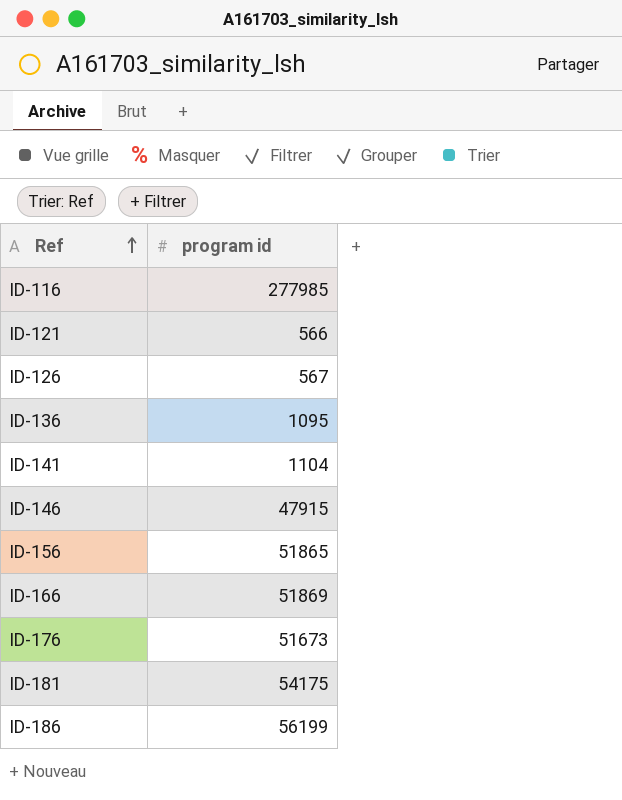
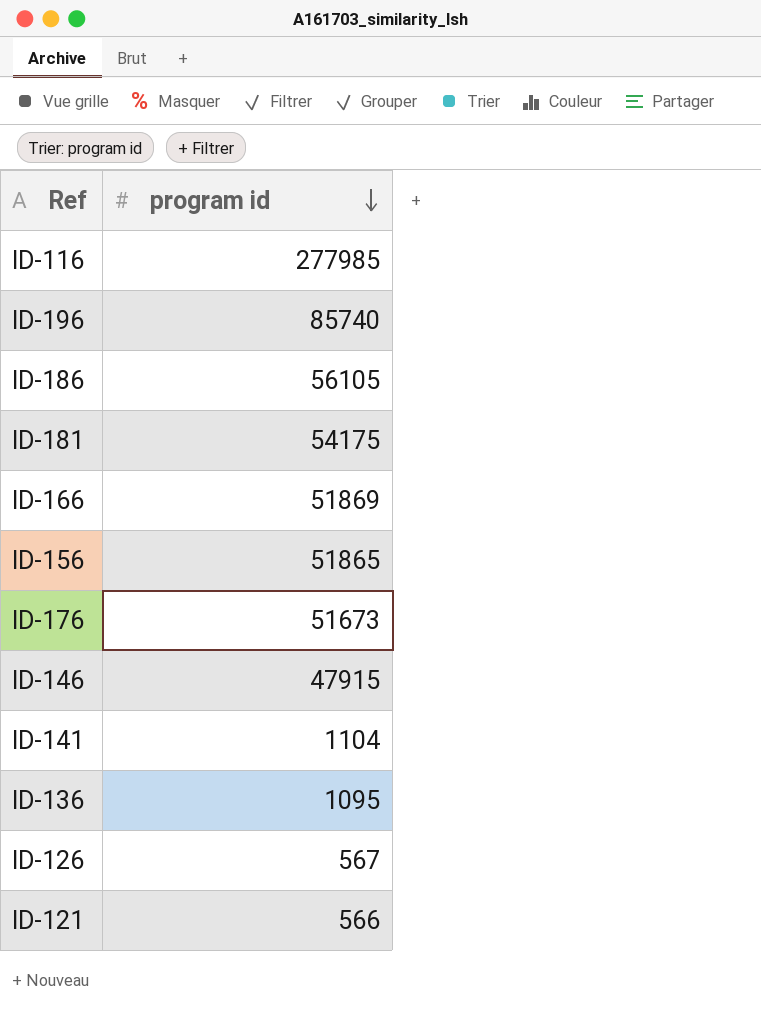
row order: Ref ascending -> program id descending
row ID-196: none -> 85740
ID-186 | program id: 56199 -> 56105

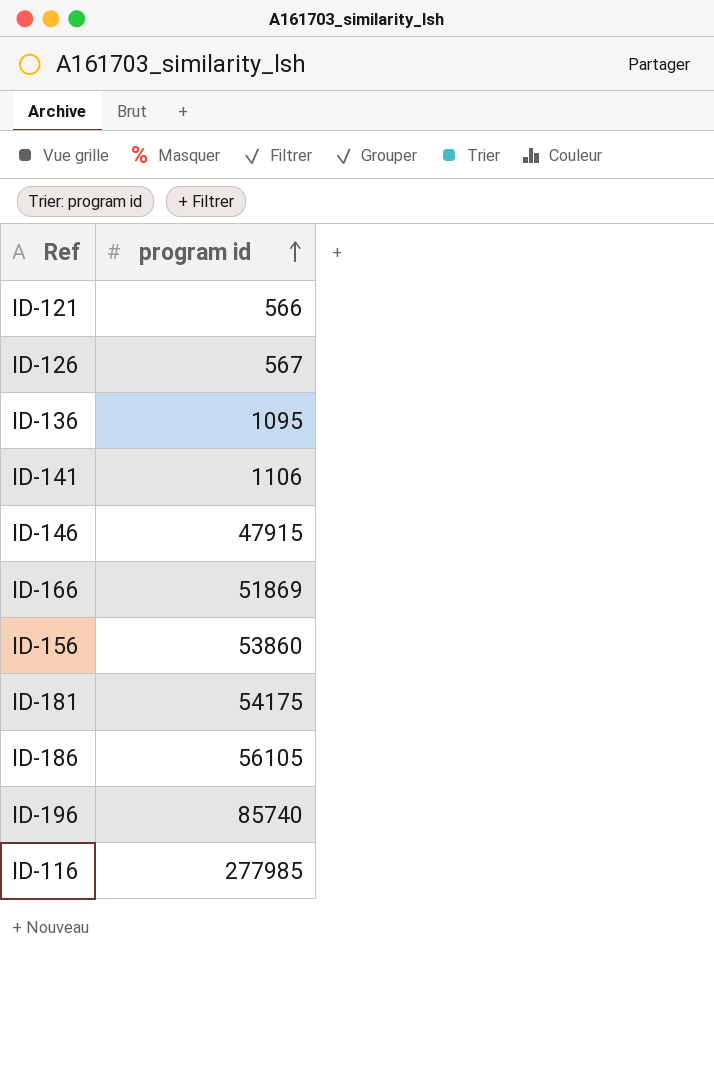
row order: program id descending -> program id ascending
row ID-176: 51673 -> none
ID-141 | program id: 1104 -> 1106
ID-156 | program id: 51865 -> 53860

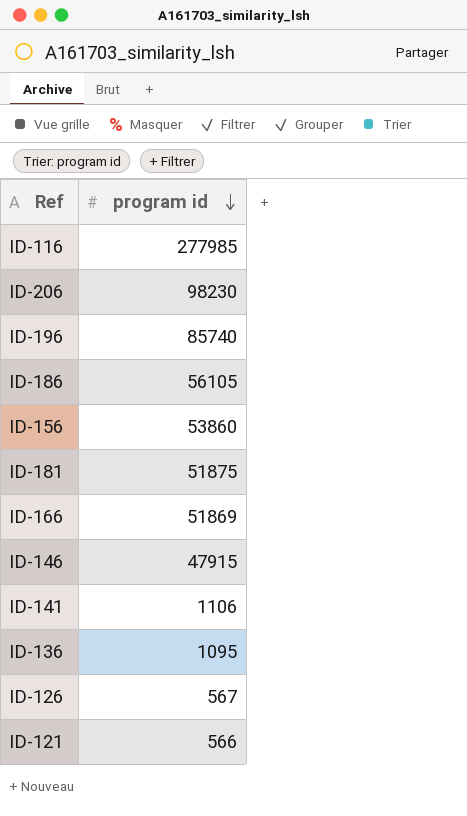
row order: program id ascending -> program id descending
row ID-206: none -> 98230
ID-181 | program id: 54175 -> 51875

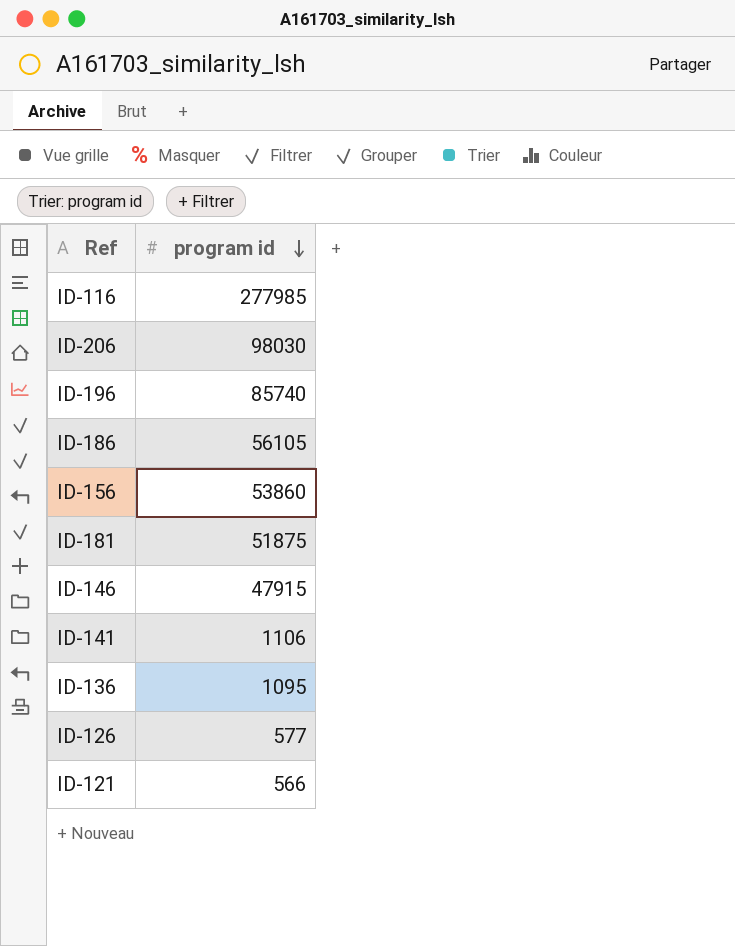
row ID-166: 51869 -> none
ID-206 | program id: 98230 -> 98030
ID-126 | program id: 567 -> 577

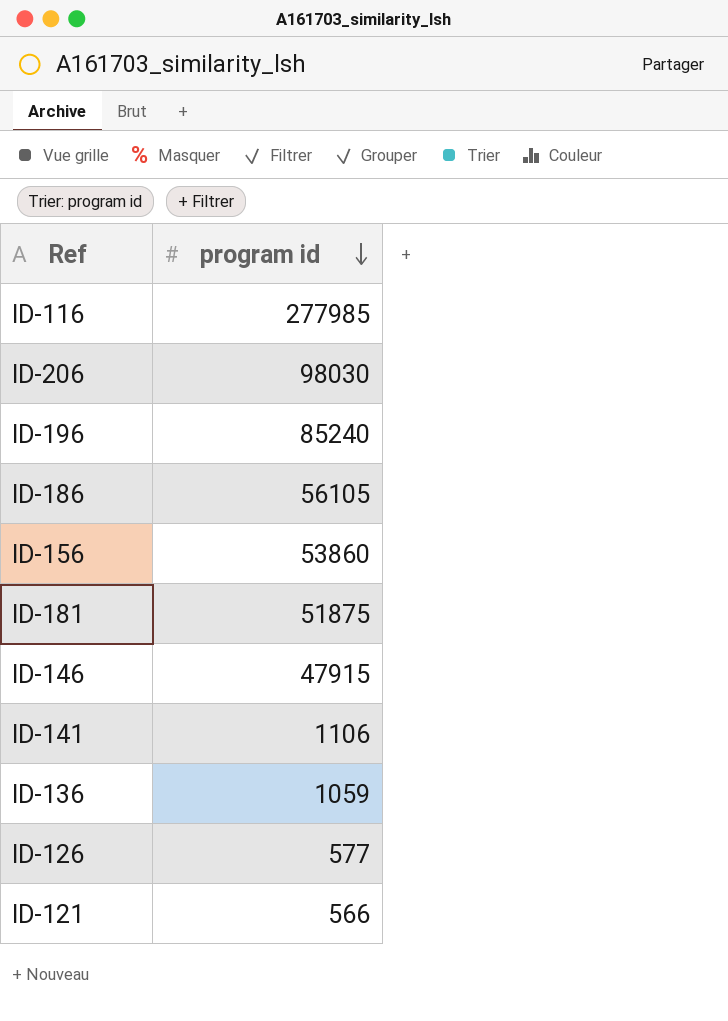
ID-196 | program id: 85740 -> 85240
ID-136 | program id: 1095 -> 1059

